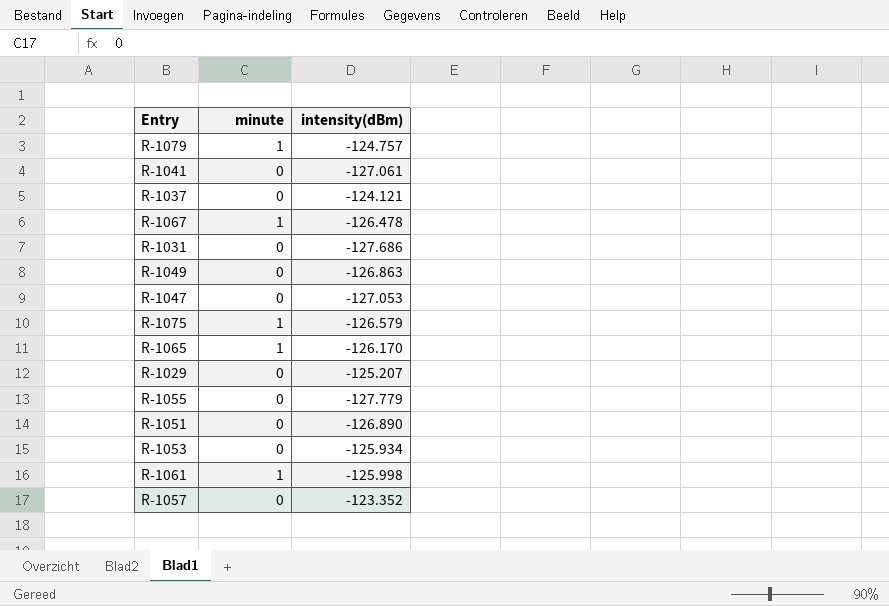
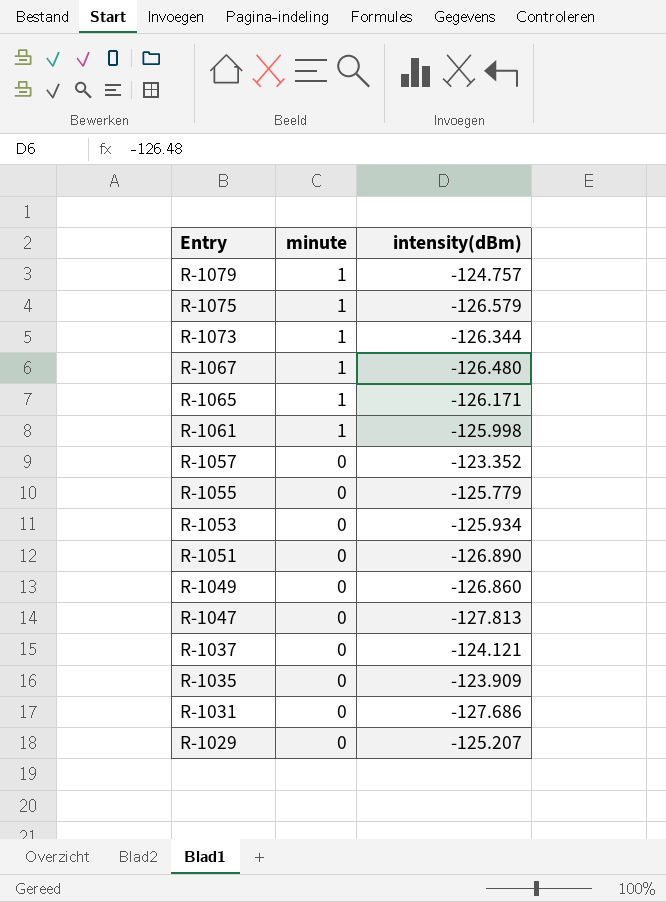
row order: none -> Entry descending
row R-1041: 0 | -127.061 -> none
row R-1073: none -> 1 | -126.344
R-1067 | intensity(dBm): -126.478 -> -126.480
R-1065 | intensity(dBm): -126.170 -> -126.171
R-1055 | intensity(dBm): -127.779 -> -125.779
R-1049 | intensity(dBm): -126.863 -> -126.860
R-1047 | intensity(dBm): -127.053 -> -127.813
row R-1035: none -> 0 | -123.909

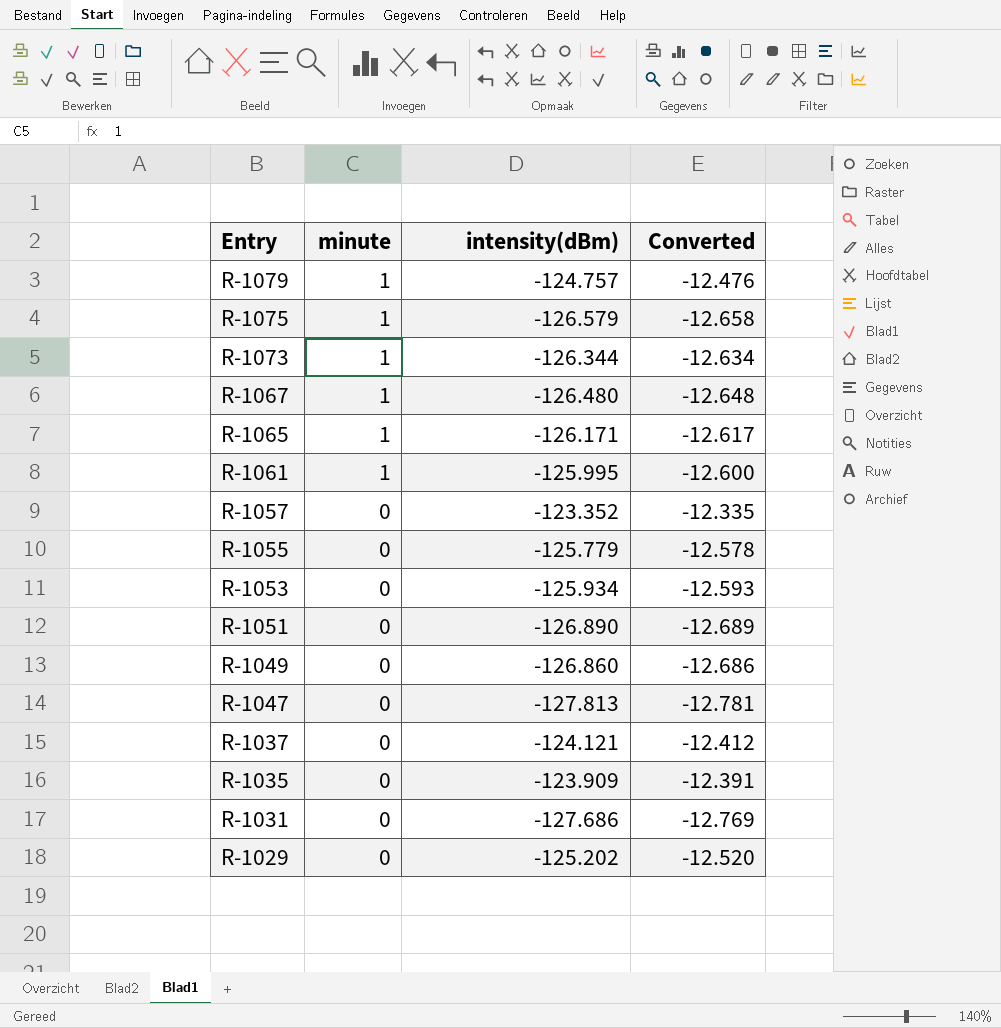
column Converted | formula: none -> [intensity(dBm)] * 0.1
R-1061 | intensity(dBm): -125.998 -> -125.995
R-1029 | intensity(dBm): -125.207 -> -125.202

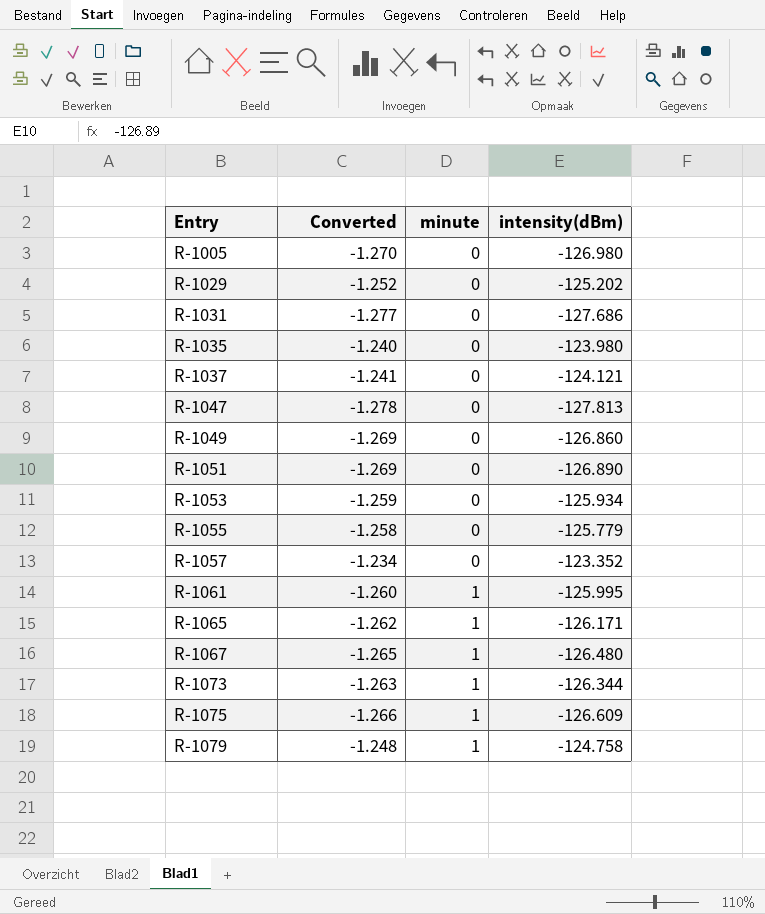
row order: Entry descending -> Entry ascending
column Converted | formula: [intensity(dBm)] * 0.1 -> [intensity(dBm)] * 0.01
column Converted | position: 4 -> 2
row R-1005: none -> -1.270 | 0 | -126.980
R-1035 | intensity(dBm): -123.909 -> -123.980
R-1075 | intensity(dBm): -126.579 -> -126.609
R-1079 | intensity(dBm): -124.757 -> -124.758

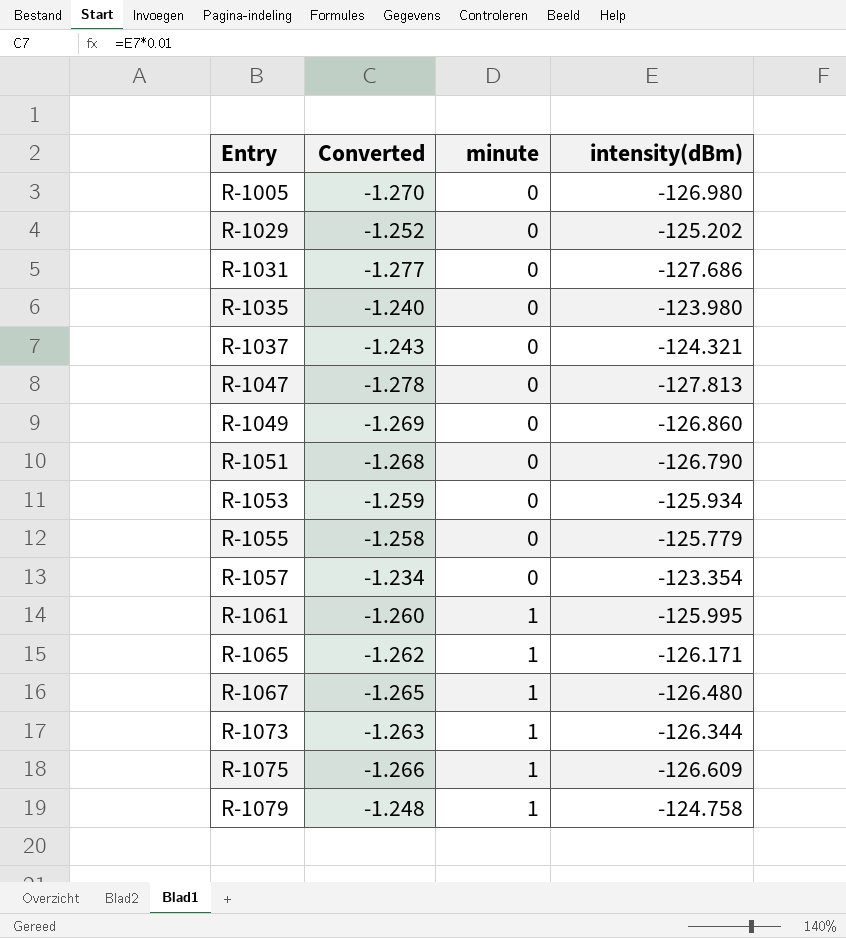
R-1037 | Converted: -1.241 -> -1.243
R-1037 | intensity(dBm): -124.121 -> -124.321
R-1051 | Converted: -1.269 -> -1.268
R-1051 | intensity(dBm): -126.890 -> -126.790
R-1057 | intensity(dBm): -123.352 -> -123.354

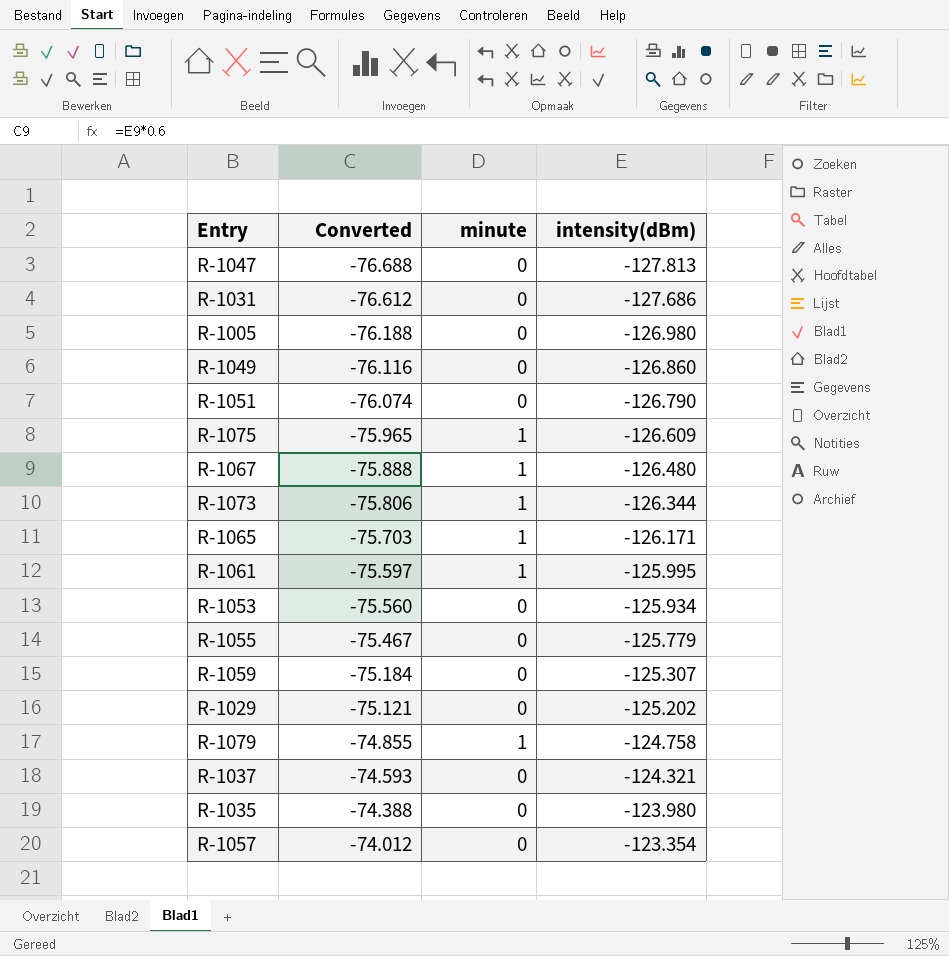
row order: Entry ascending -> Converted ascending
column Converted | formula: [intensity(dBm)] * 0.01 -> [intensity(dBm)] * 0.6
row R-1059: none -> -75.184 | 0 | -125.307

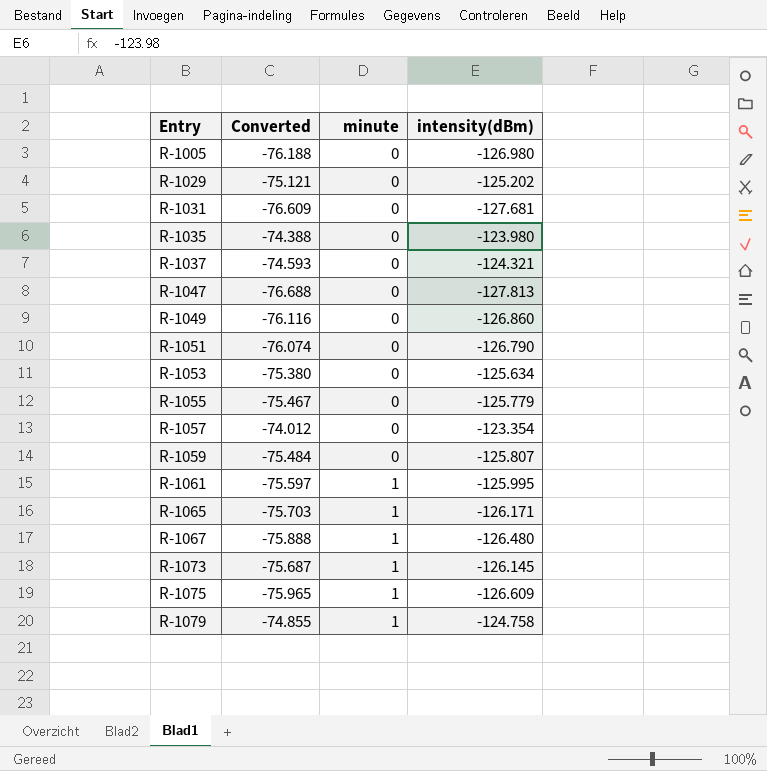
row order: Converted ascending -> Entry ascending
R-1031 | Converted: -76.612 -> -76.609
R-1031 | intensity(dBm): -127.686 -> -127.681
R-1053 | Converted: -75.560 -> -75.380
R-1053 | intensity(dBm): -125.934 -> -125.634
R-1059 | Converted: -75.184 -> -75.484
R-1059 | intensity(dBm): -125.307 -> -125.807
R-1073 | Converted: -75.806 -> -75.687
R-1073 | intensity(dBm): -126.344 -> -126.145

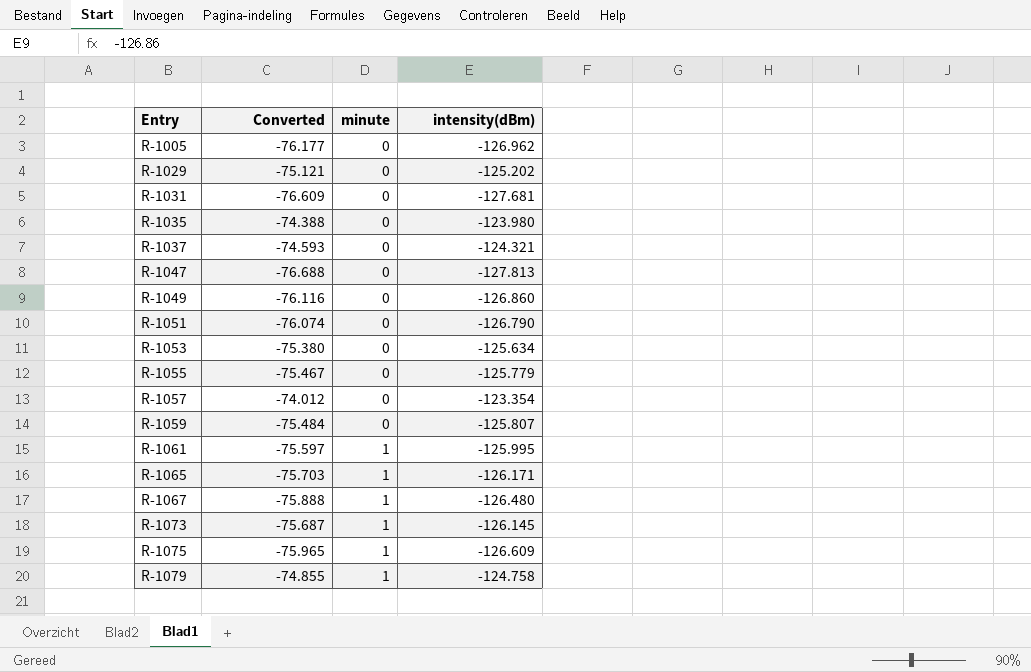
R-1005 | Converted: -76.188 -> -76.177
R-1005 | intensity(dBm): -126.980 -> -126.962

